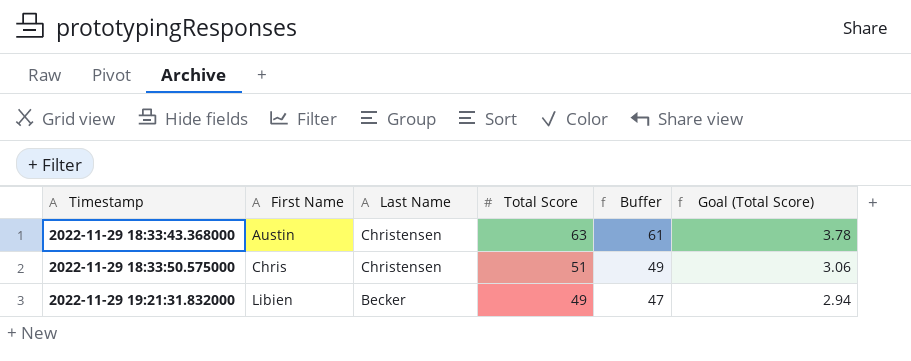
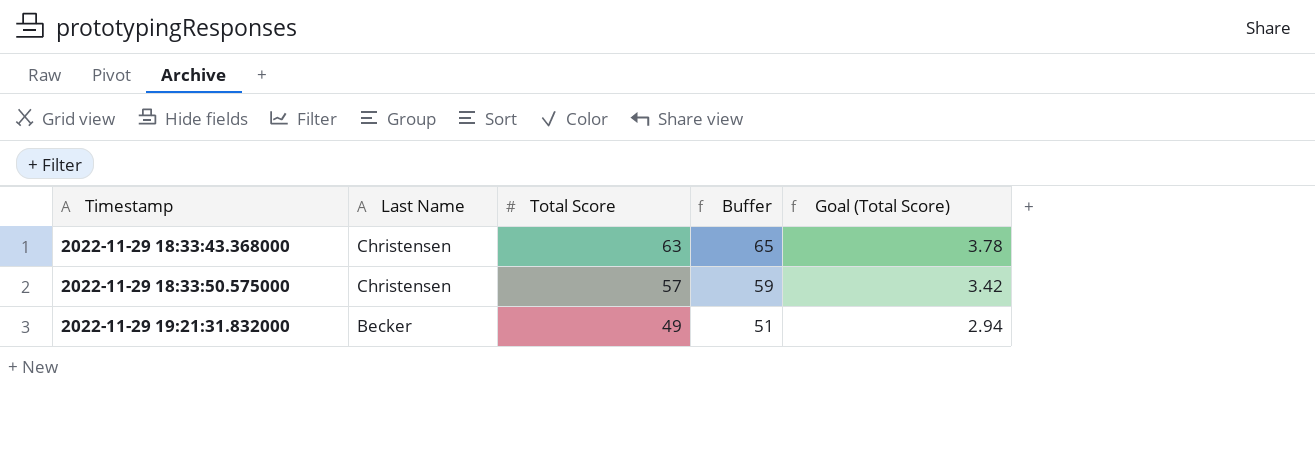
column First Name | position: 2 -> none
column Buffer | formula: [Total Score] - 2 -> [Total Score] + 2
2022-11-29 18:33:50.575000 | Total Score: 51 -> 57
2022-11-29 18:33:50.575000 | Goal (Total Score): 3.06 -> 3.42

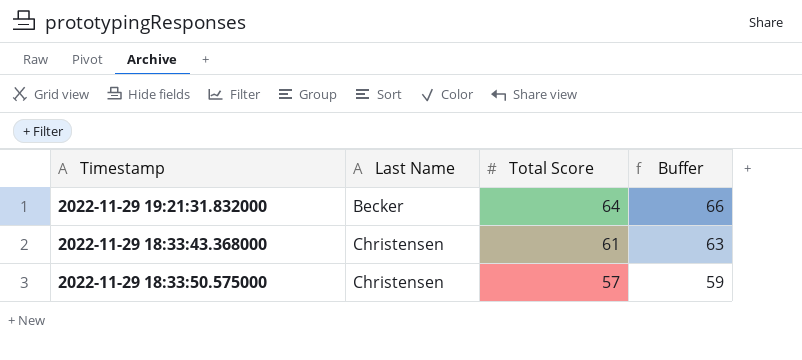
row order: Timestamp ascending -> Last Name ascending
column Goal (Total Score) | formula: [Total Score] * 0.06 -> none
2022-11-29 19:21:31.832000 | Total Score: 49 -> 64
2022-11-29 19:21:31.832000 | Buffer: 51 -> 66
2022-11-29 18:33:43.368000 | Total Score: 63 -> 61
2022-11-29 18:33:43.368000 | Buffer: 65 -> 63

